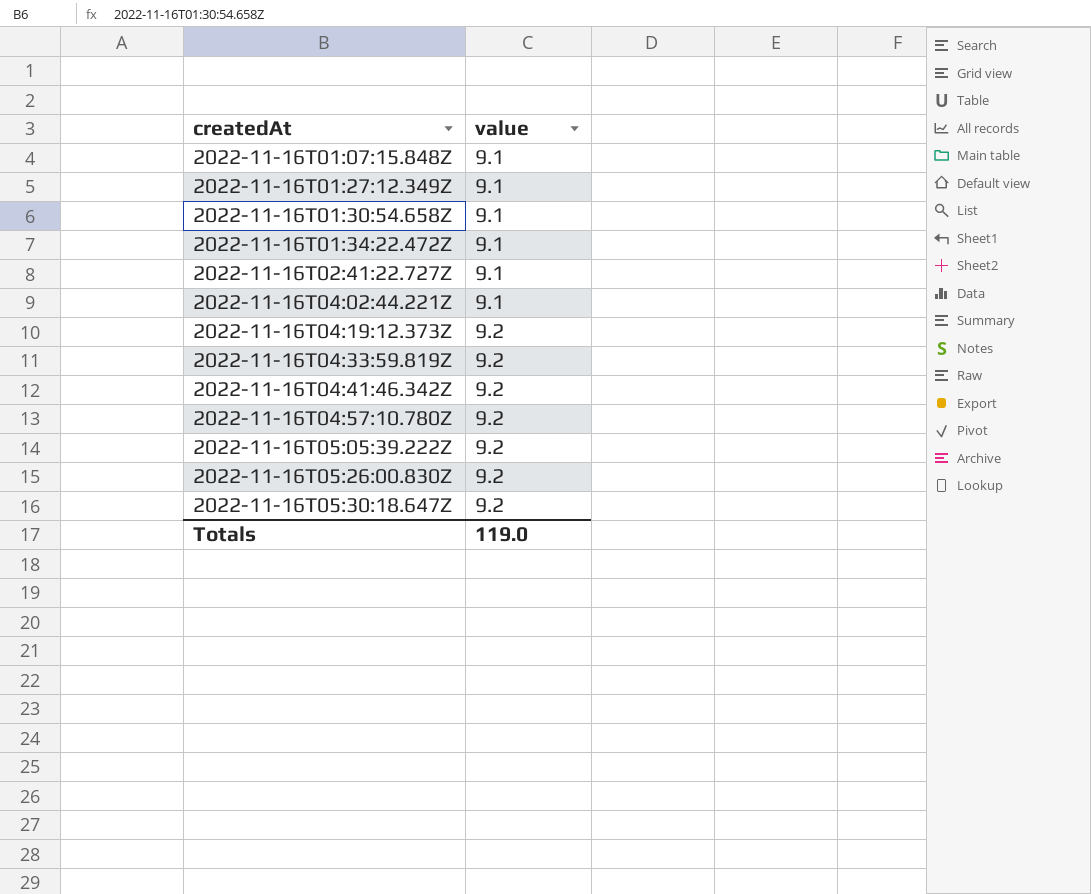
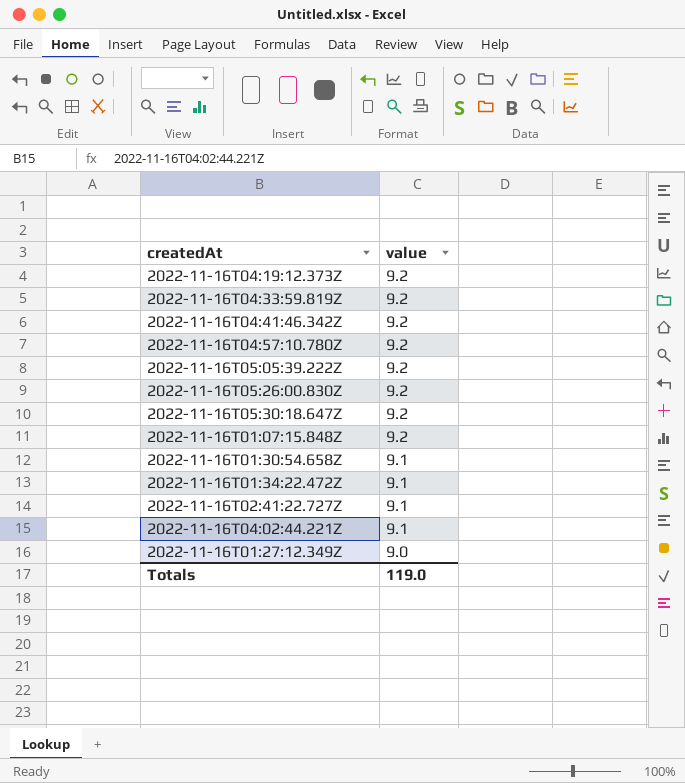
row order: createdAt ascending -> value descending
2022-11-16T01:07:15.848Z | value: 9.1 -> 9.2
2022-11-16T01:27:12.349Z | value: 9.1 -> 9.0

